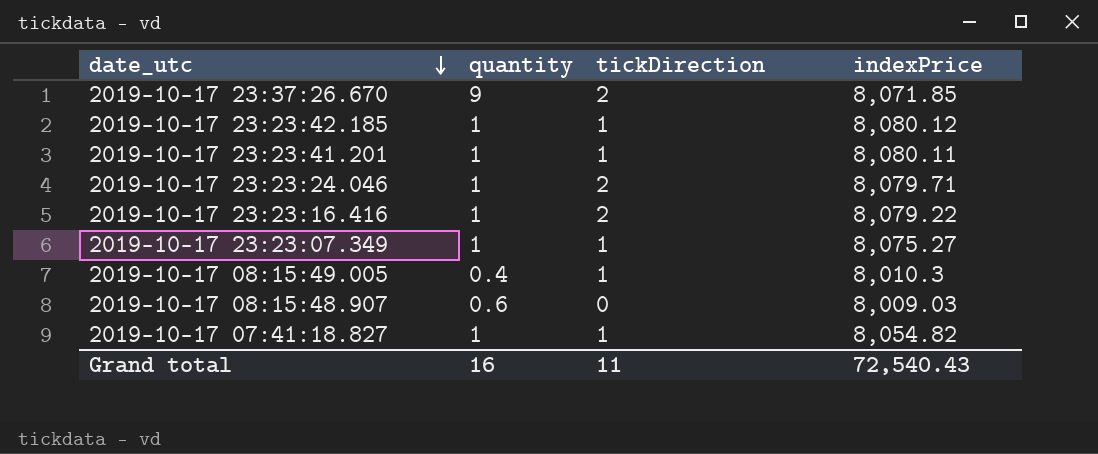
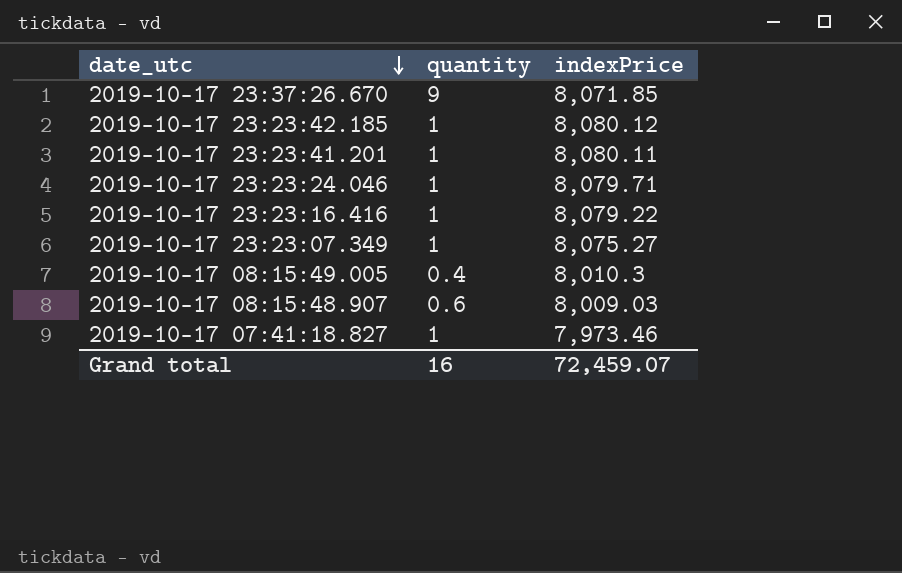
column tickDirection | position: 3 -> none
2019-10-17 07:41:18.827 | indexPrice: 8,054.82 -> 7,973.46
Grand total | indexPrice: 72,540.43 -> 72,459.07

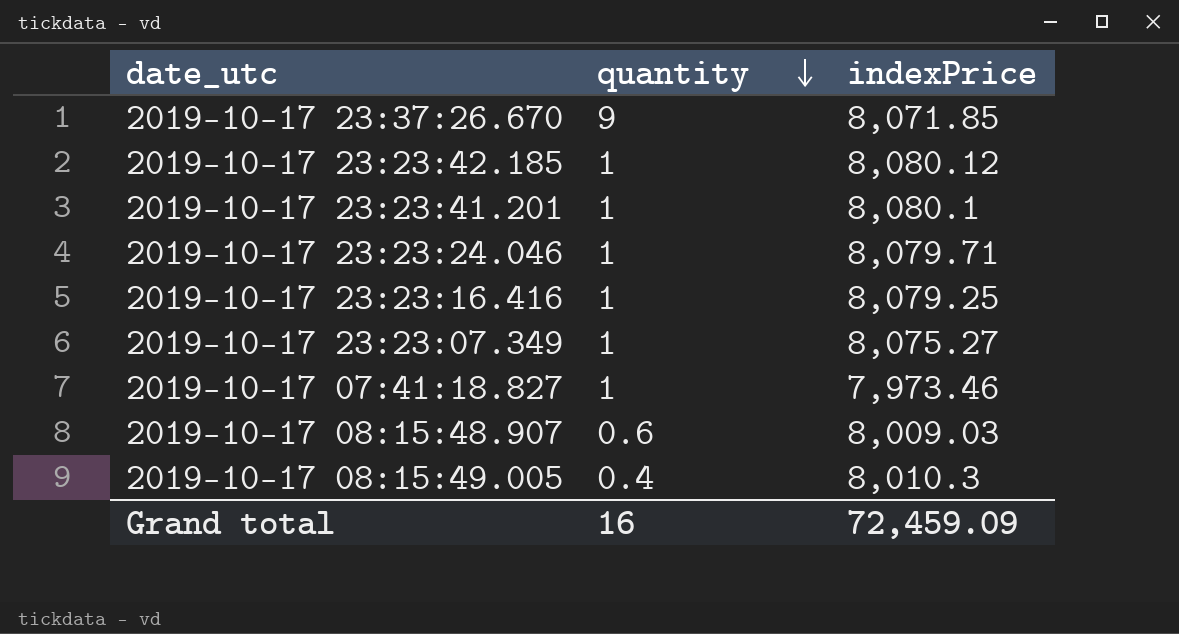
row order: date_utc descending -> quantity descending
2019-10-17 23:23:41.201 | indexPrice: 8,080.11 -> 8,080.1
2019-10-17 23:23:16.416 | indexPrice: 8,079.22 -> 8,079.25
Grand total | indexPrice: 72,459.07 -> 72,459.09

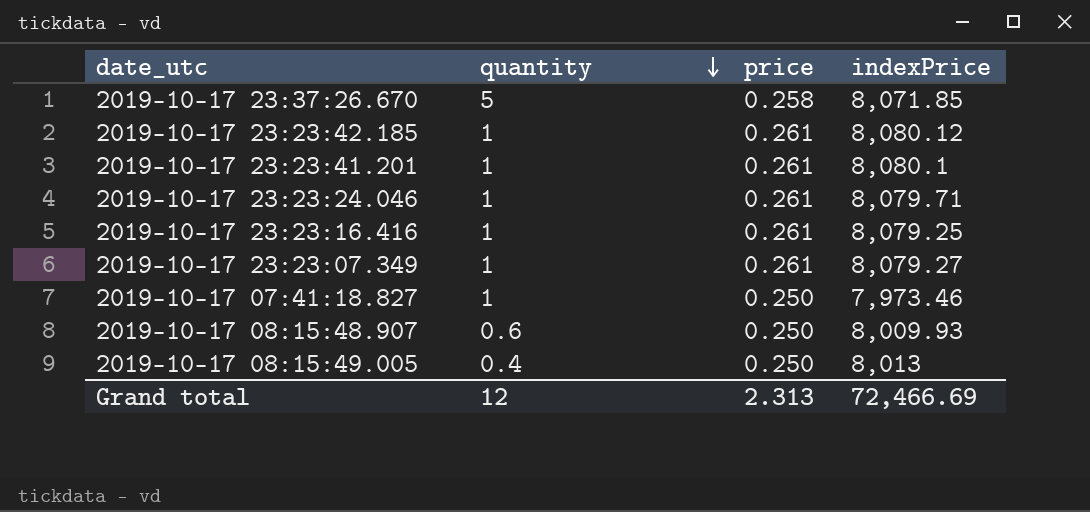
column price | position: none -> 3
2019-10-17 23:37:26.670 | quantity: 9 -> 5
2019-10-17 23:23:07.349 | indexPrice: 8,075.27 -> 8,079.27
2019-10-17 08:15:48.907 | indexPrice: 8,009.03 -> 8,009.93
2019-10-17 08:15:49.005 | indexPrice: 8,010.3 -> 8,013
Grand total | quantity: 16 -> 12
Grand total | indexPrice: 72,459.09 -> 72,466.69

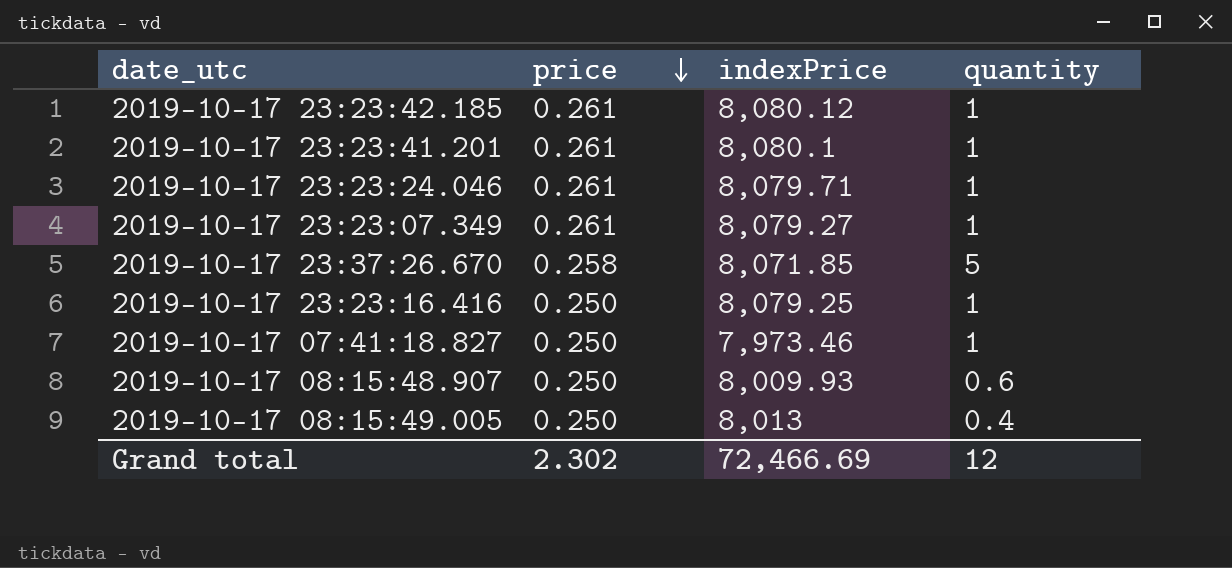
row order: quantity descending -> price descending
column quantity | position: 2 -> 4
2019-10-17 23:23:16.416 | price: 0.261 -> 0.250
Grand total | price: 2.313 -> 2.302

